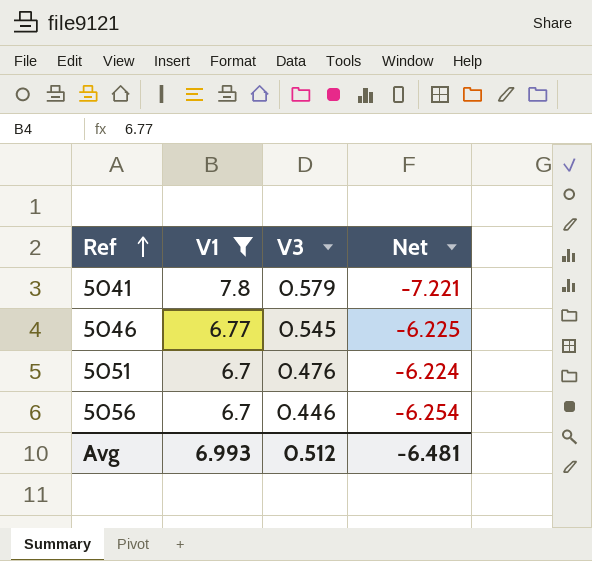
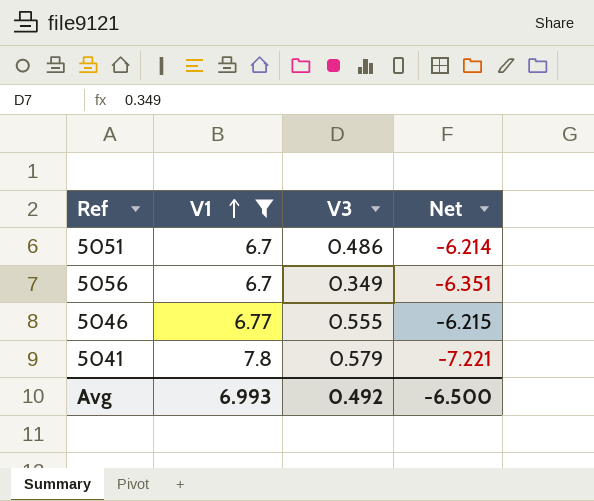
row order: Ref ascending -> V1 ascending
5051 | V3: 0.476 -> 0.486
5051 | Net: -6.224 -> -6.214
5056 | V3: 0.446 -> 0.349
5056 | Net: -6.254 -> -6.351
5046 | V3: 0.545 -> 0.555
5046 | Net: -6.225 -> -6.215
Avg | V3: 0.512 -> 0.492
Avg | Net: -6.481 -> -6.500

